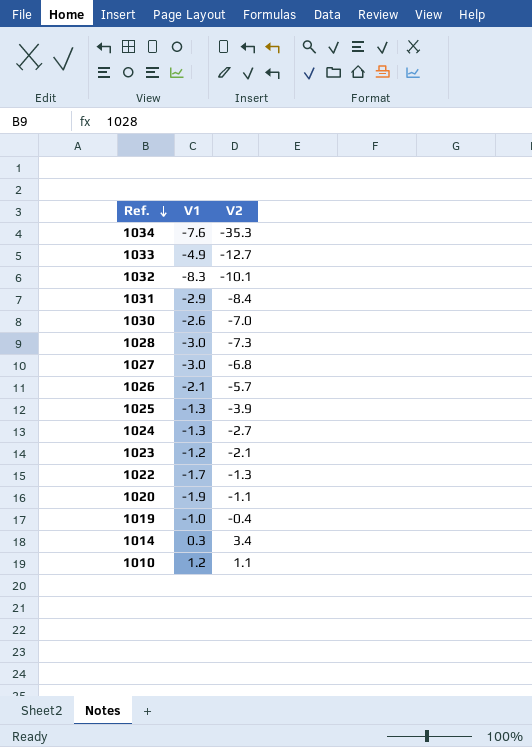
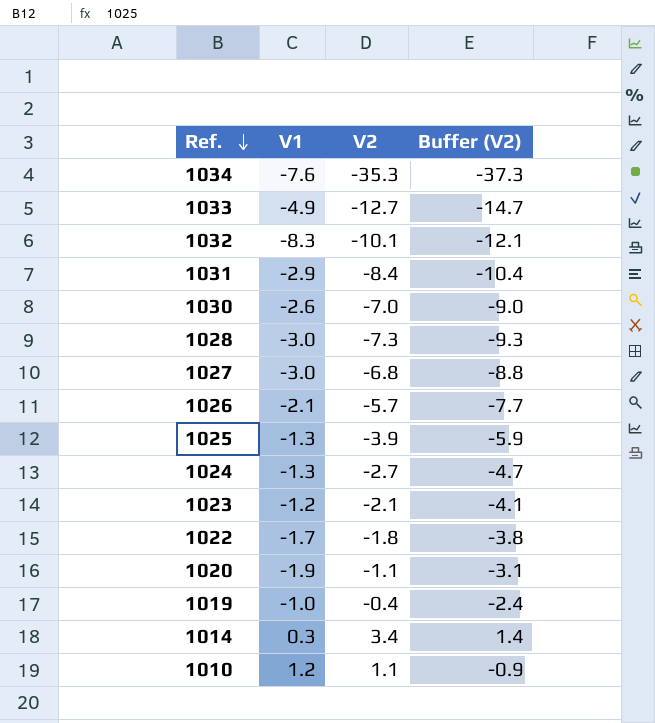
column Buffer (V2) | formula: none -> [V2] - 2
1022 | V2: -1.3 -> -1.8

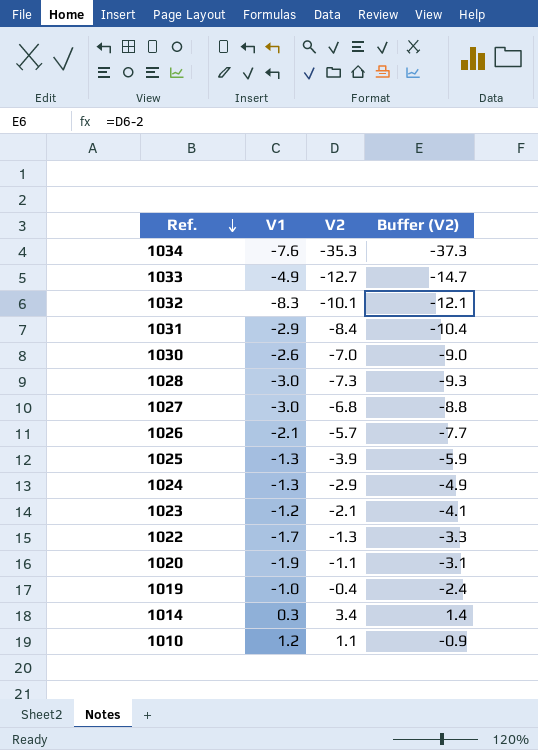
1024 | V2: -2.7 -> -2.9
1024 | Buffer (V2): -4.7 -> -4.9
1022 | V2: -1.8 -> -1.3
1022 | Buffer (V2): -3.8 -> -3.3

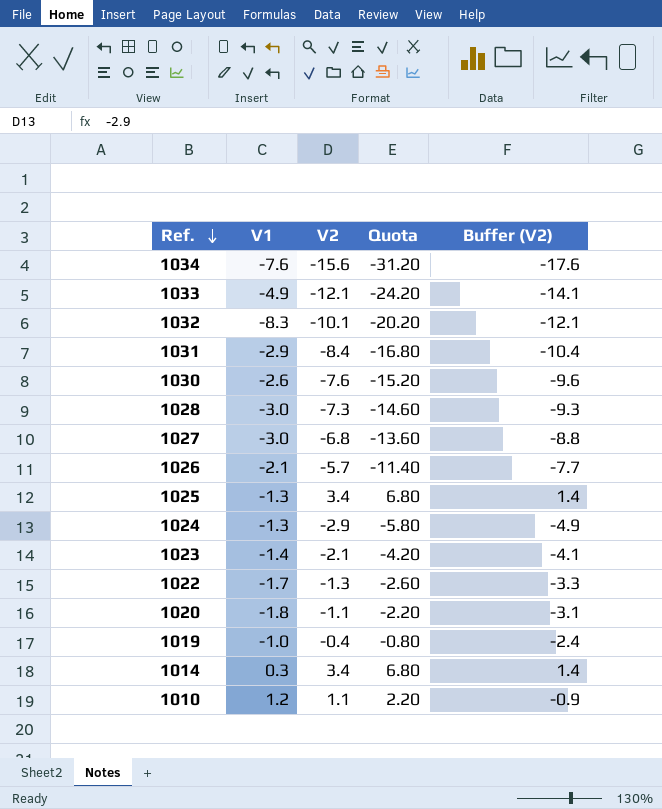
column Quota | formula: none -> [V2] * 2
1034 | V2: -35.3 -> -15.6
1034 | Buffer (V2): -37.3 -> -17.6
1033 | V2: -12.7 -> -12.1
1033 | Buffer (V2): -14.7 -> -14.1
1030 | V2: -7.0 -> -7.6
1030 | Buffer (V2): -9.0 -> -9.6
1025 | V2: -3.9 -> 3.4
1025 | Buffer (V2): -5.9 -> 1.4
1023 | V1: -1.2 -> -1.4
1020 | V1: -1.9 -> -1.8

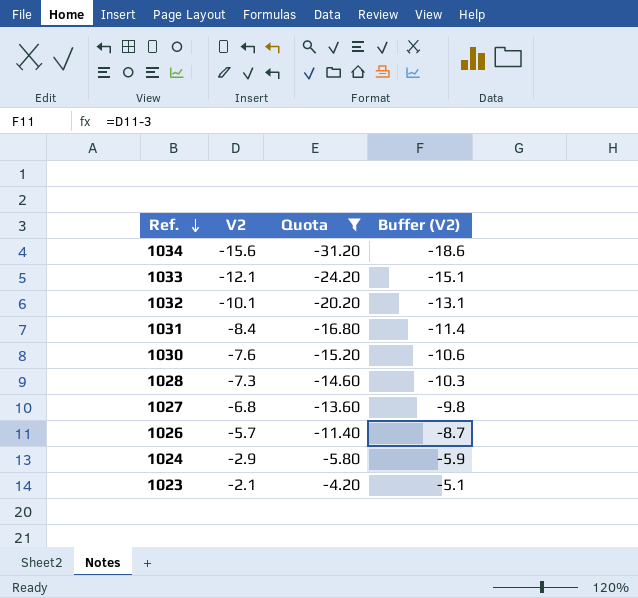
filter: none -> Quota <= -4.20
column V1 | position: 2 -> none
column Buffer (V2) | formula: [V2] - 2 -> [V2] - 3

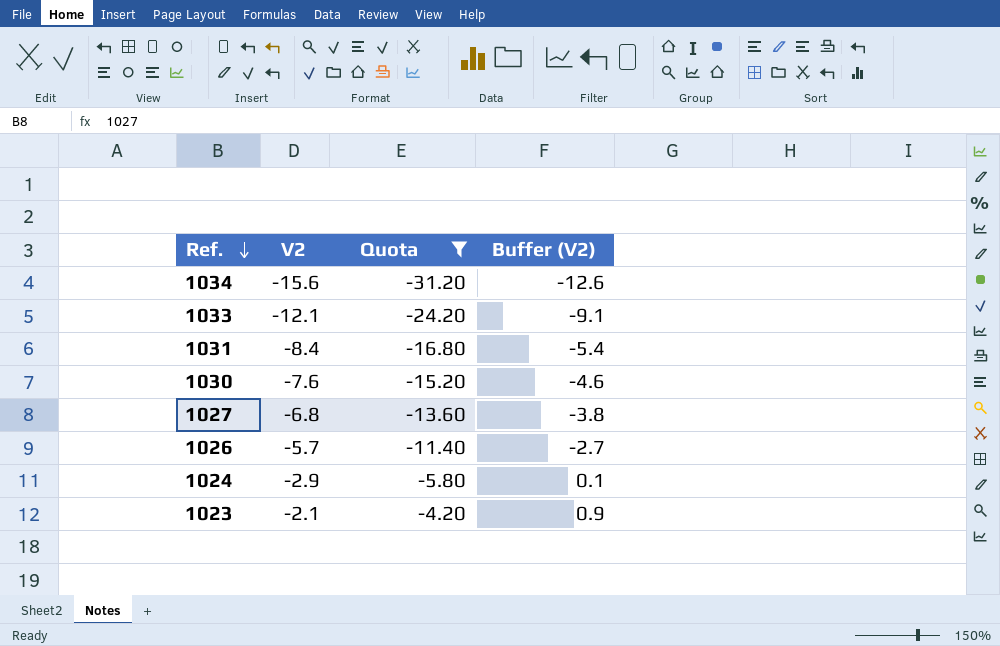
column Buffer (V2) | formula: [V2] - 3 -> [V2] + 3
row 1032: -10.1 | -20.20 | -13.1 -> none
row 1028: -7.3 | -14.60 | -10.3 -> none

